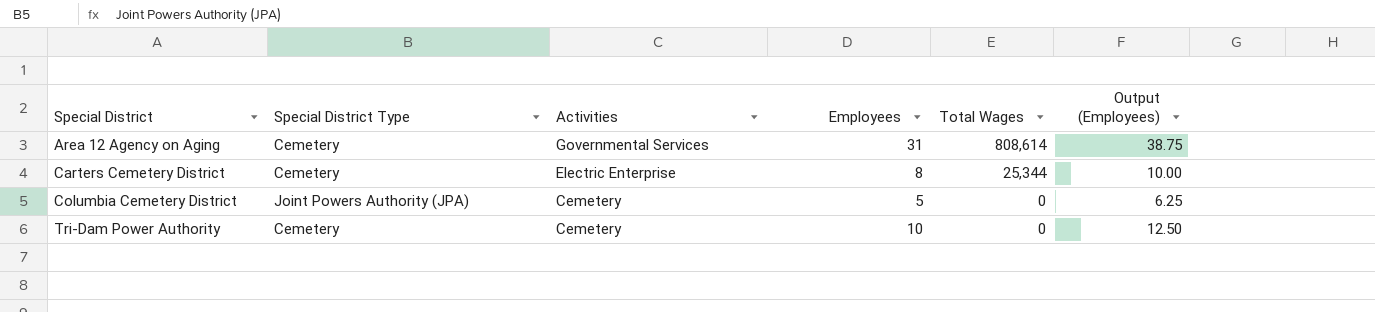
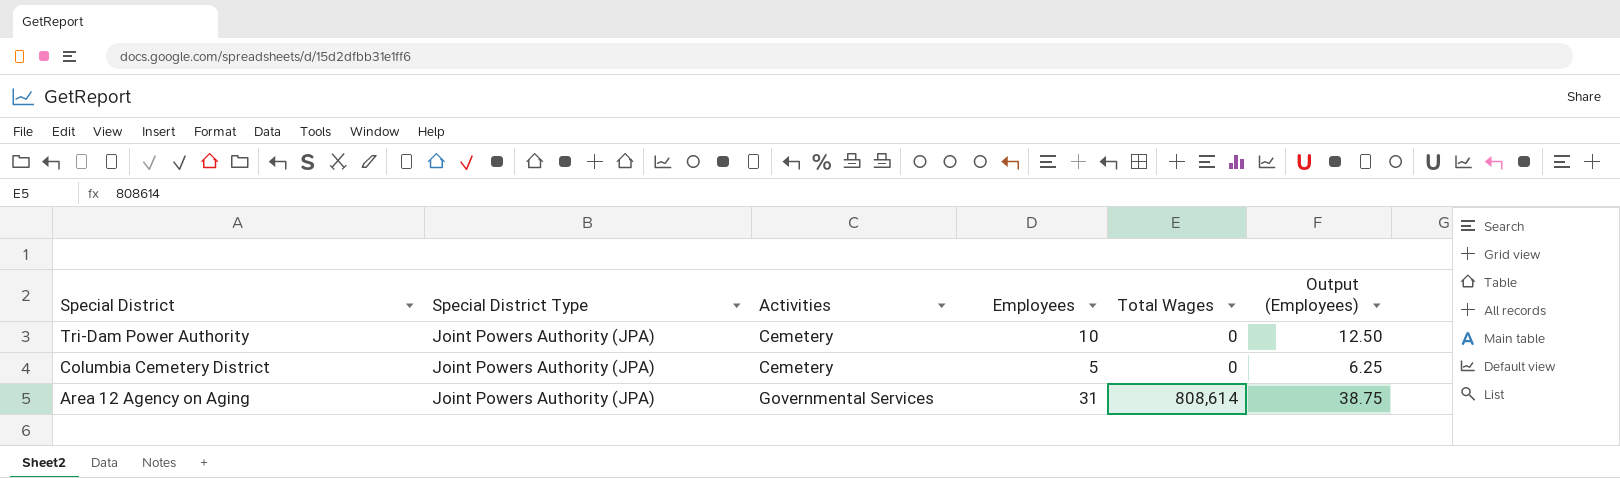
row order: Special District ascending -> Special District descending
row Carters Cemetery District: Cemetery | Electric Enterprise | 8 | 25,344 | 10.00 -> none
Tri-Dam Power Authority | Special District Type: Cemetery -> Joint Powers Authority (JPA)
Area 12 Agency on Aging | Special District Type: Cemetery -> Joint Powers Authority (JPA)

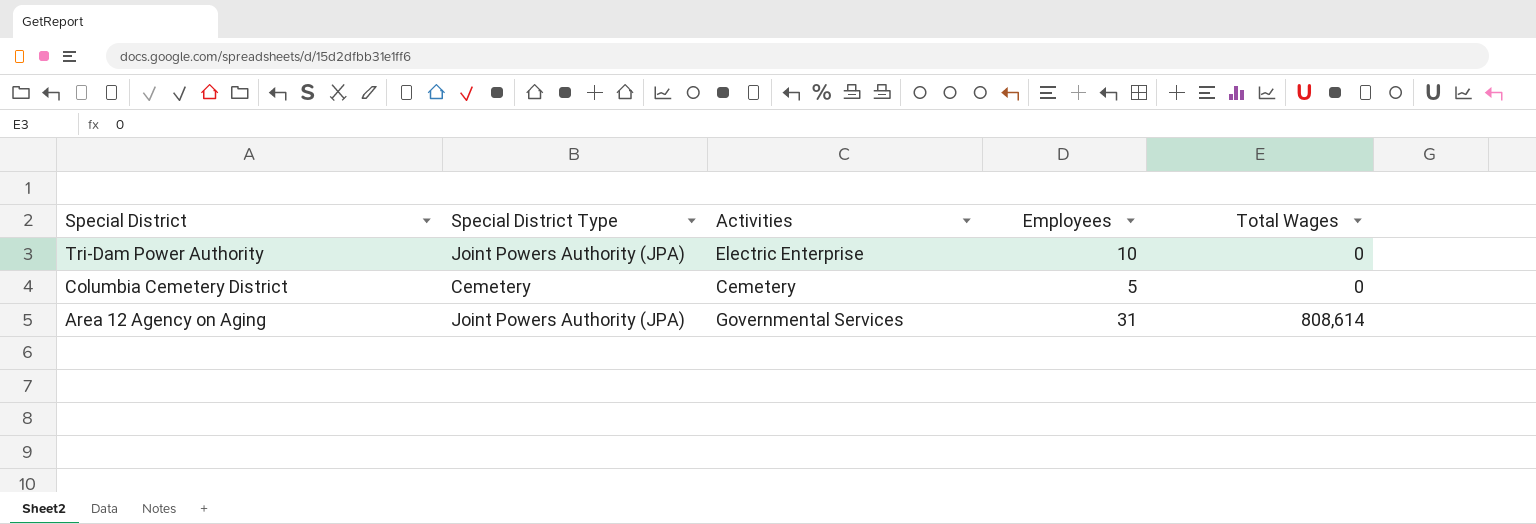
column Output (Employees) | formula: [Employees] * 1.25 -> none
Tri-Dam Power Authority | Activities: Cemetery -> Electric Enterprise
Columbia Cemetery District | Special District Type: Joint Powers Authority (JPA) -> Cemetery

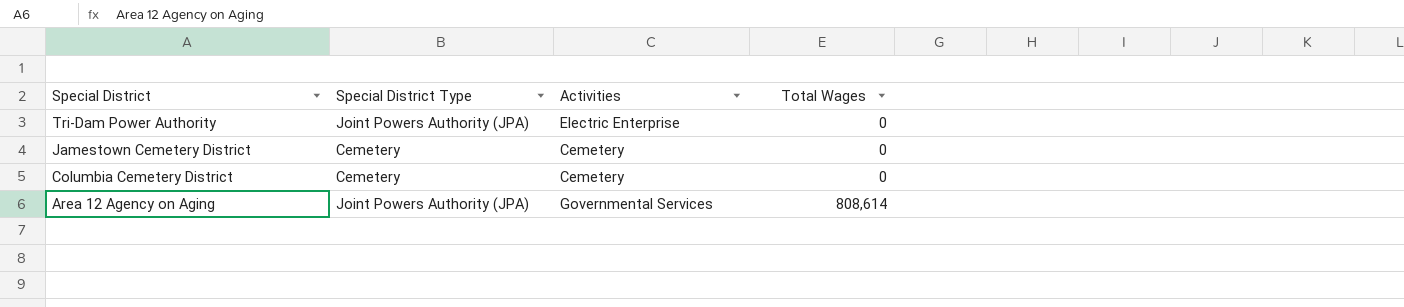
column Employees | position: 4 -> none
row Jamestown Cemetery District: none -> Cemetery | Cemetery | 0

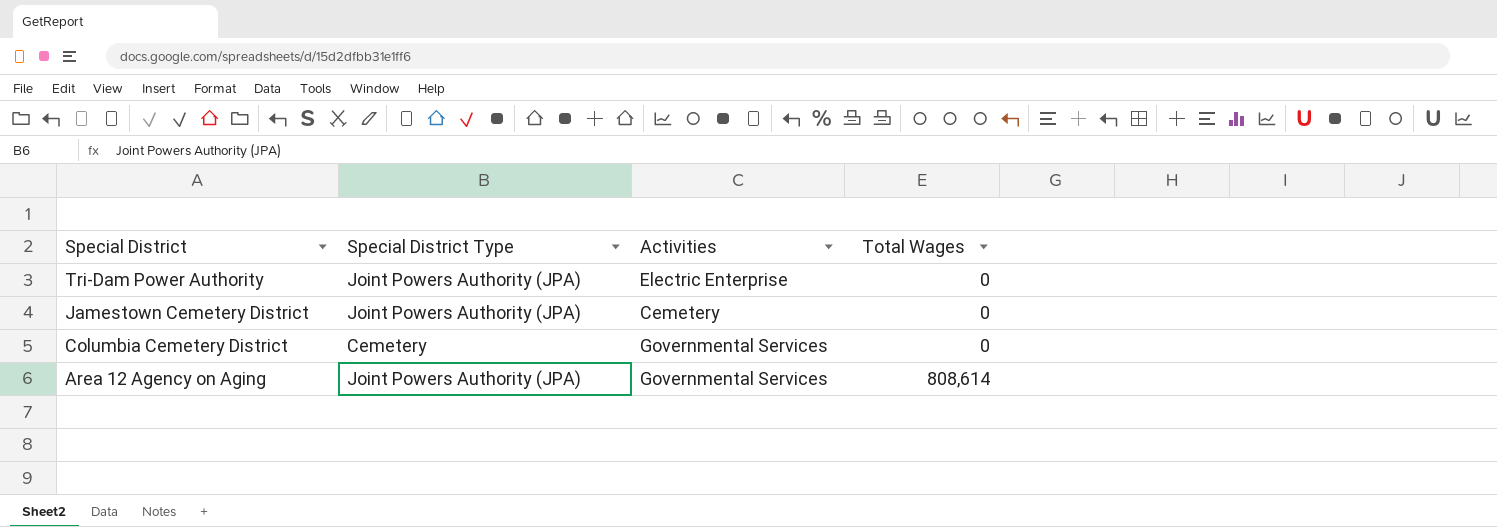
Jamestown Cemetery District | Special District Type: Cemetery -> Joint Powers Authority (JPA)
Columbia Cemetery District | Activities: Cemetery -> Governmental Services

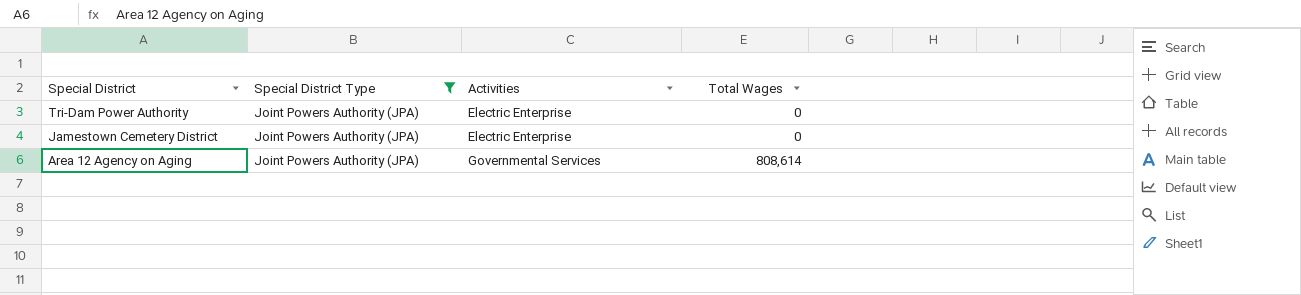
filter: none -> Special District Type = Joint Powers Authority (JPA)
Jamestown Cemetery District | Activities: Cemetery -> Electric Enterprise

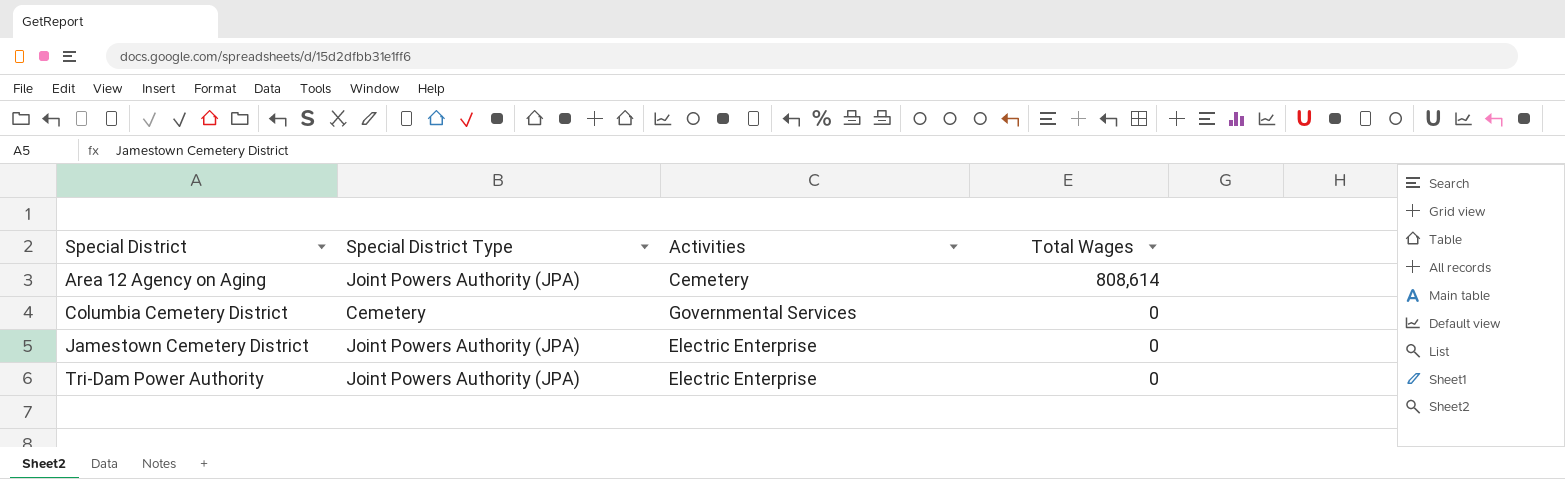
filter: Special District Type = Joint Powers Authority (JPA) -> none
row order: Special District descending -> Special District ascending
Area 12 Agency on Aging | Activities: Governmental Services -> Cemetery

